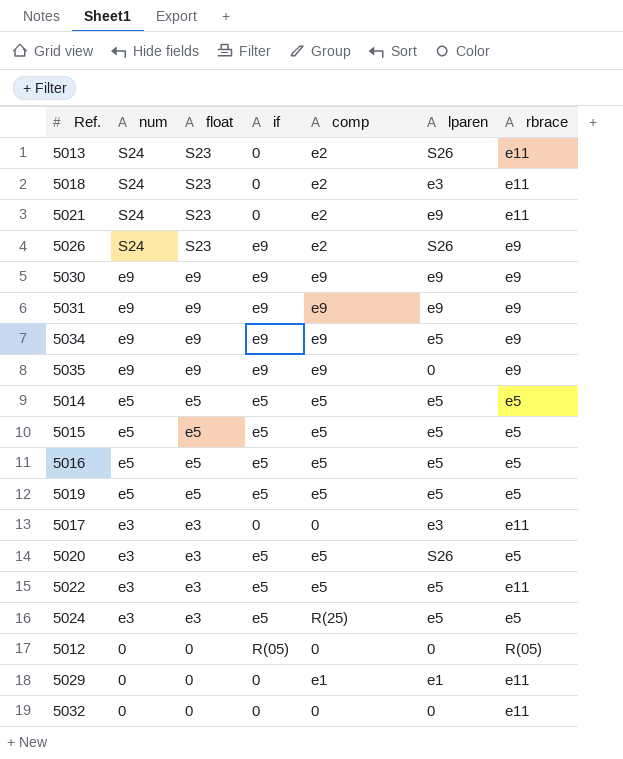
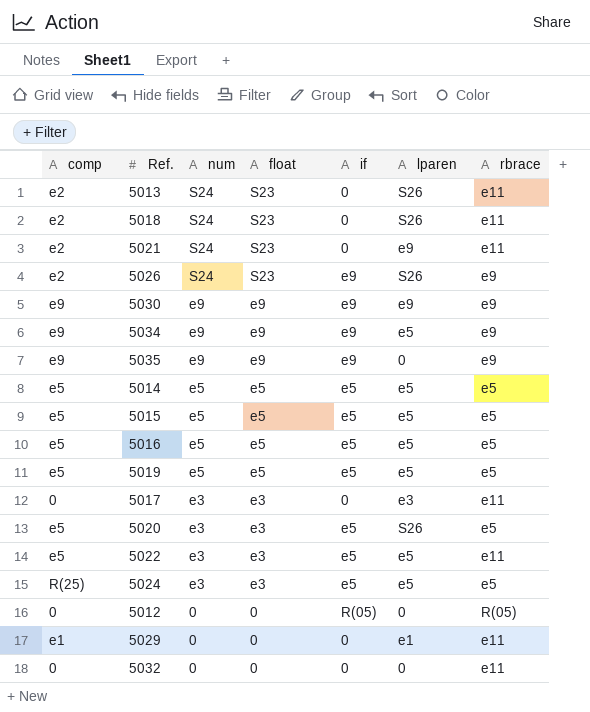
column comp | position: 5 -> 1
row 5031: e9 | e9 | e9 | e9 | e9 | e9 -> none
5018 | lparen: e3 -> S26

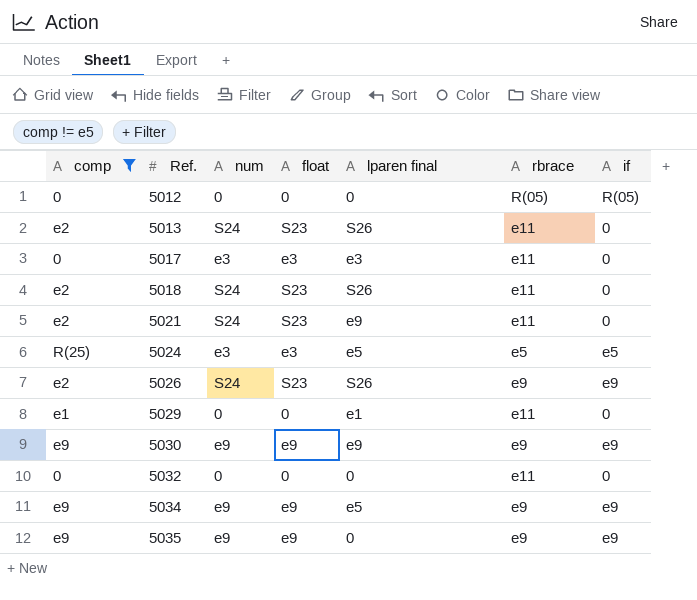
filter: none -> comp != e5
row order: num descending -> Ref. ascending
column name: lparen -> lparen final
column if | position: 5 -> 7

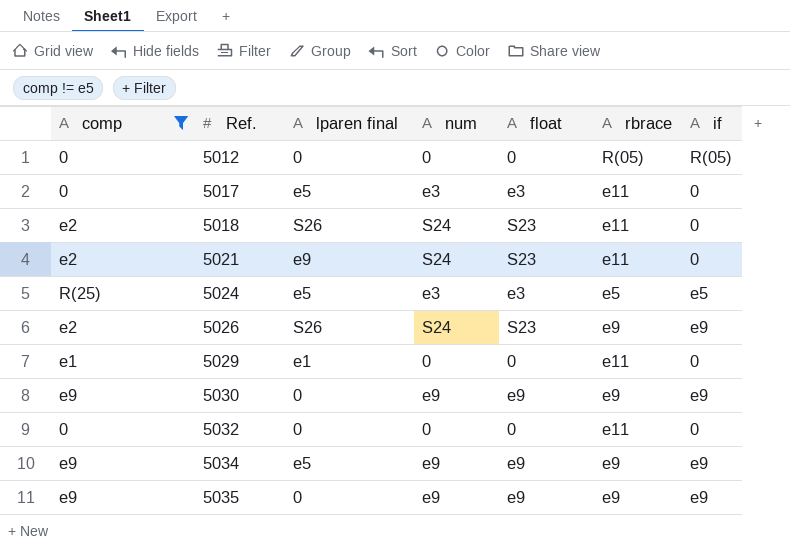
column lparen final | position: 5 -> 3
row 5013: e2 | S24 | S23 | S26 | e11 | 0 -> none
5017 | lparen final: e3 -> e5
5030 | lparen final: e9 -> 0

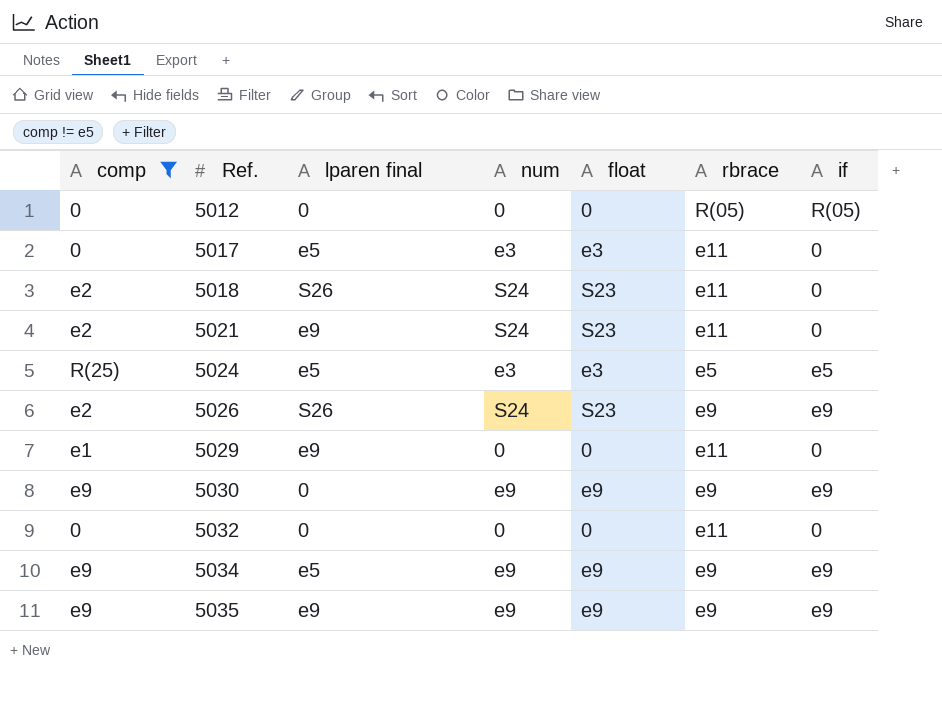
5029 | lparen final: e1 -> e9
5035 | lparen final: 0 -> e9

